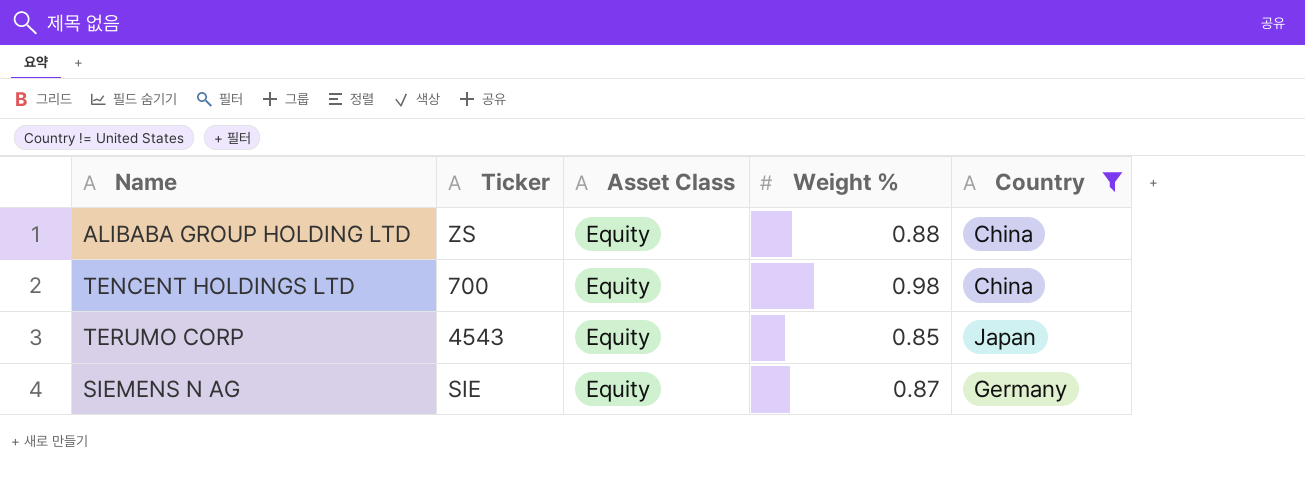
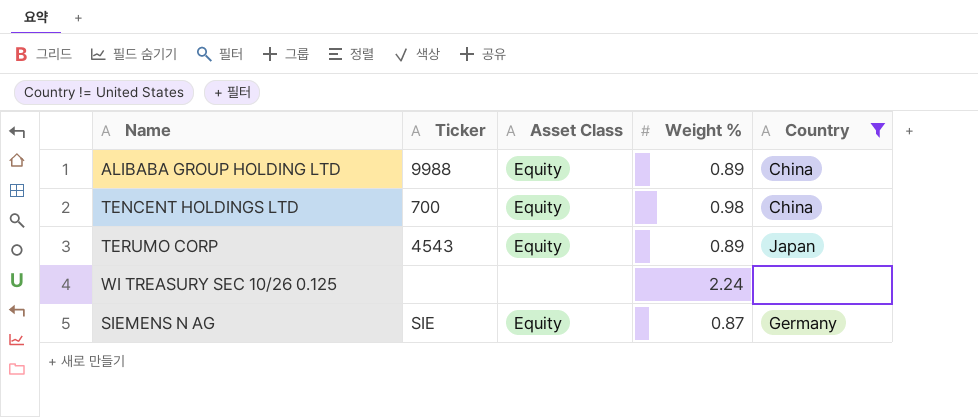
ALIBABA GROUP HOLDING LTD | Ticker: ZS -> 9988
ALIBABA GROUP HOLDING LTD | Weight %: 0.88 -> 0.89
TERUMO CORP | Weight %: 0.85 -> 0.89
row WI TREASURY SEC 10/26 0.125: none -> none | none | 2.24 | none

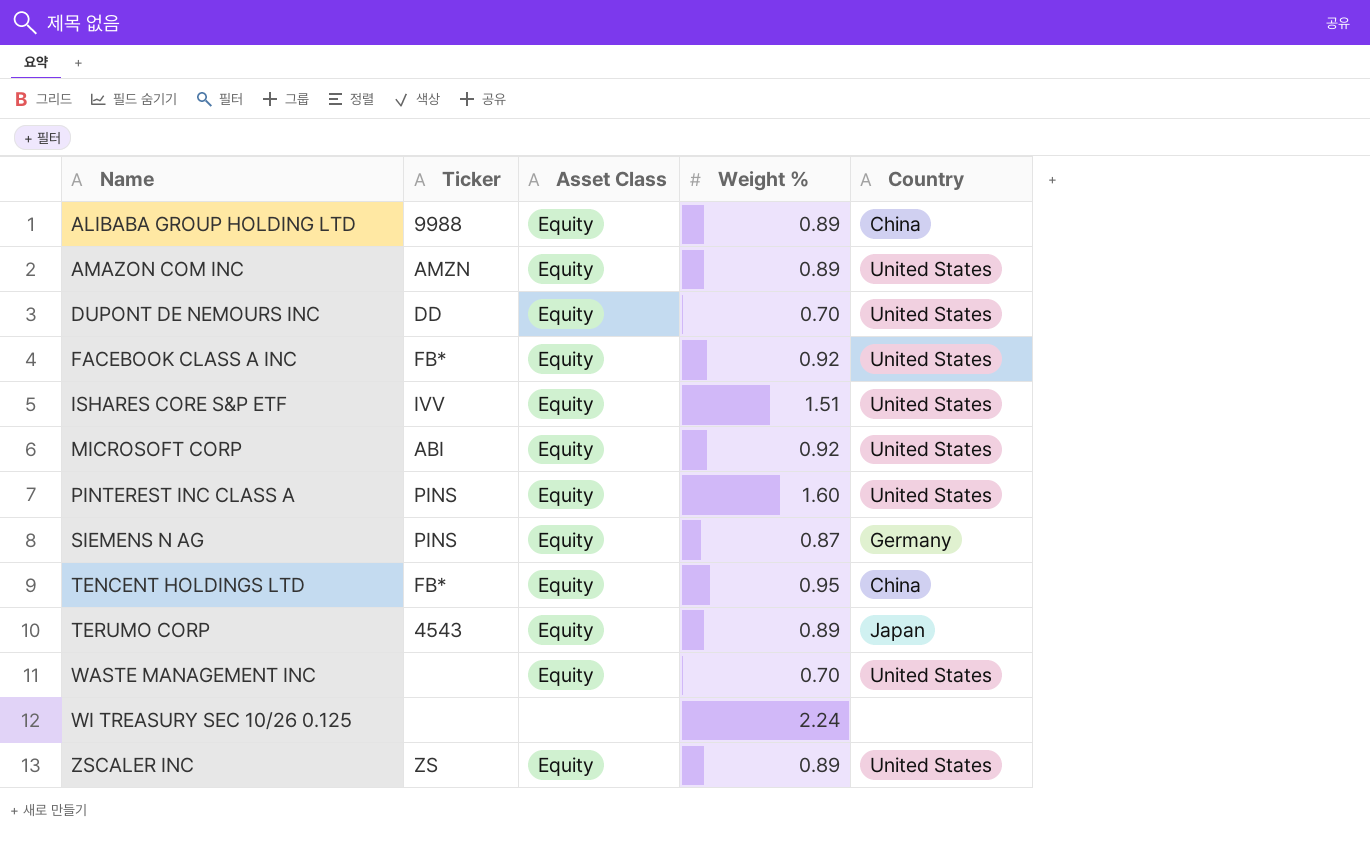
filter: Country != United States -> none
row order: none -> Name ascending
SIEMENS N AG | Ticker: SIE -> PINS
TENCENT HOLDINGS LTD | Ticker: 700 -> FB*
TENCENT HOLDINGS LTD | Weight %: 0.98 -> 0.95

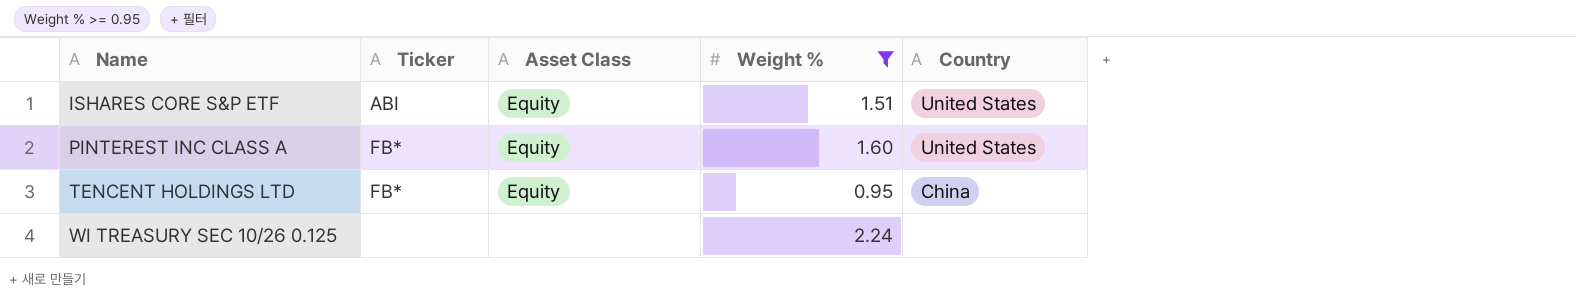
filter: none -> Weight % >= 0.95
ISHARES CORE S&P ETF | Ticker: IVV -> ABI
PINTEREST INC CLASS A | Ticker: PINS -> FB*

